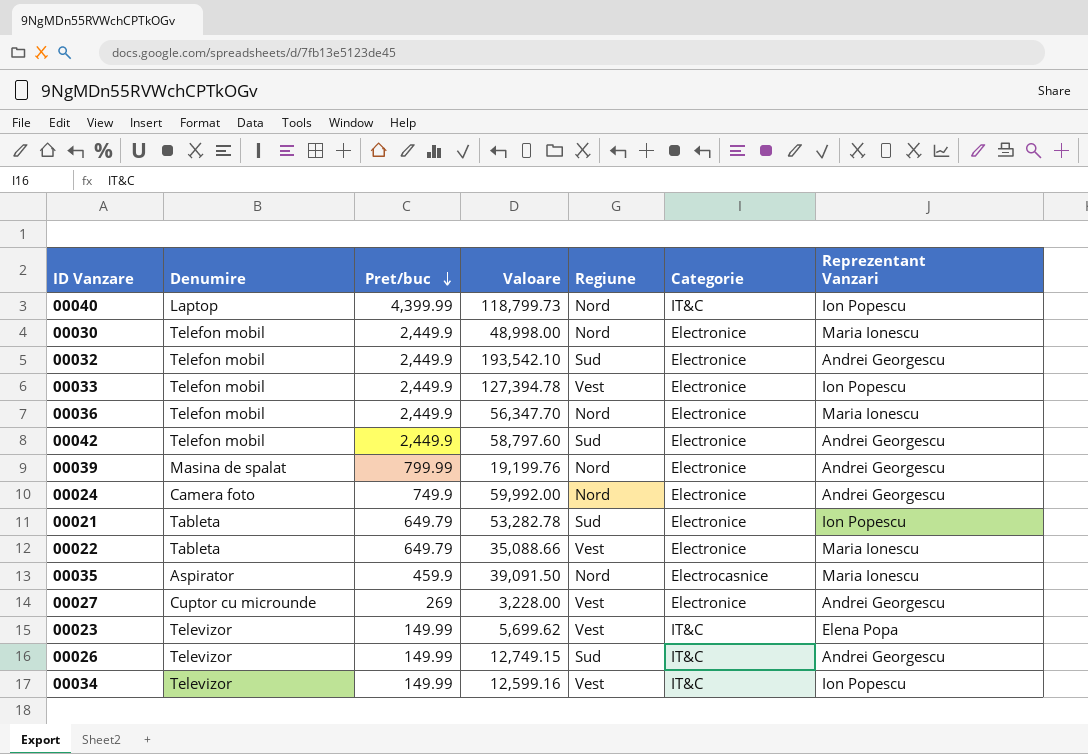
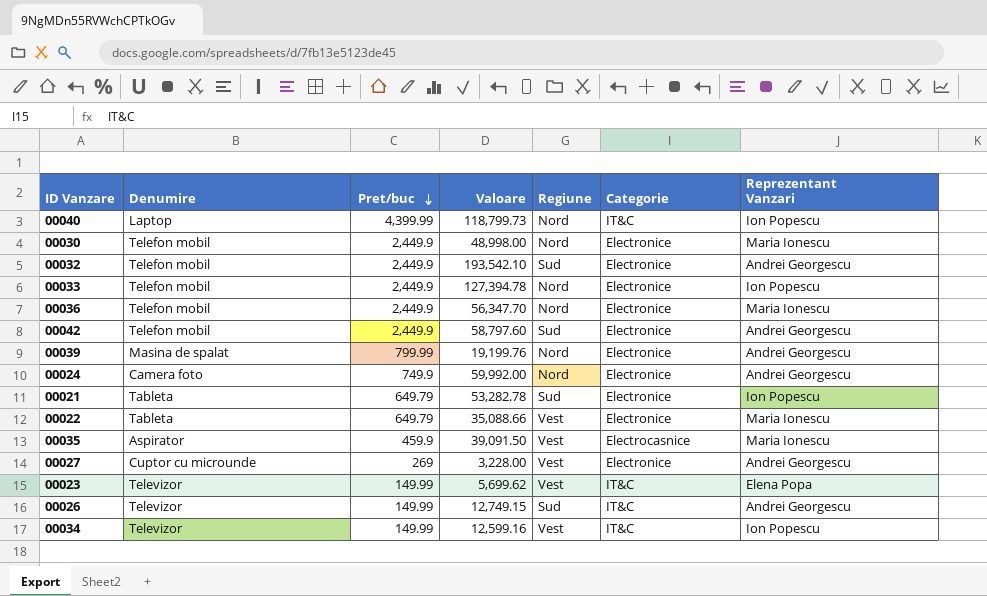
00033 | Regiune: Vest -> Nord
00035 | Regiune: Nord -> Vest

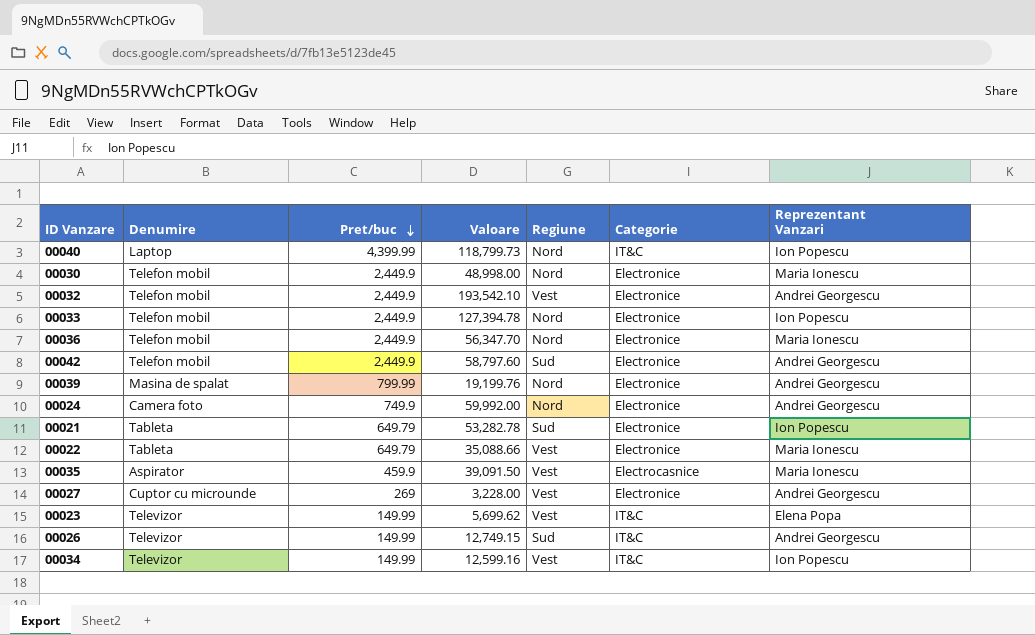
00032 | Regiune: Sud -> Vest

